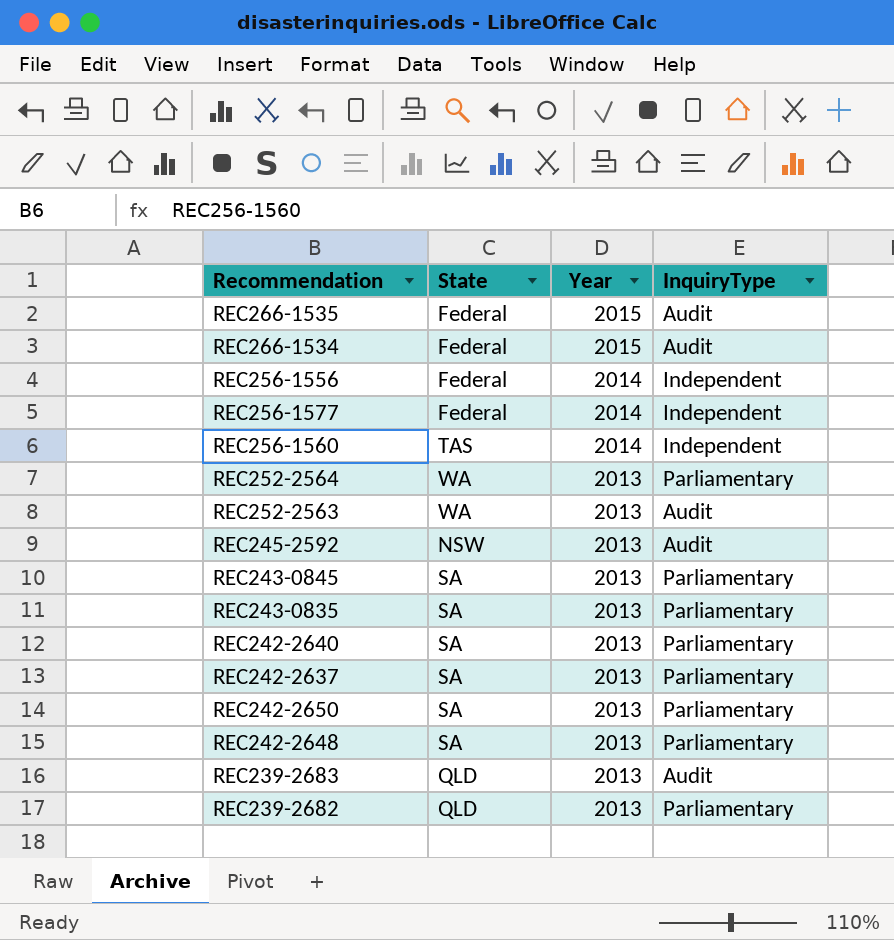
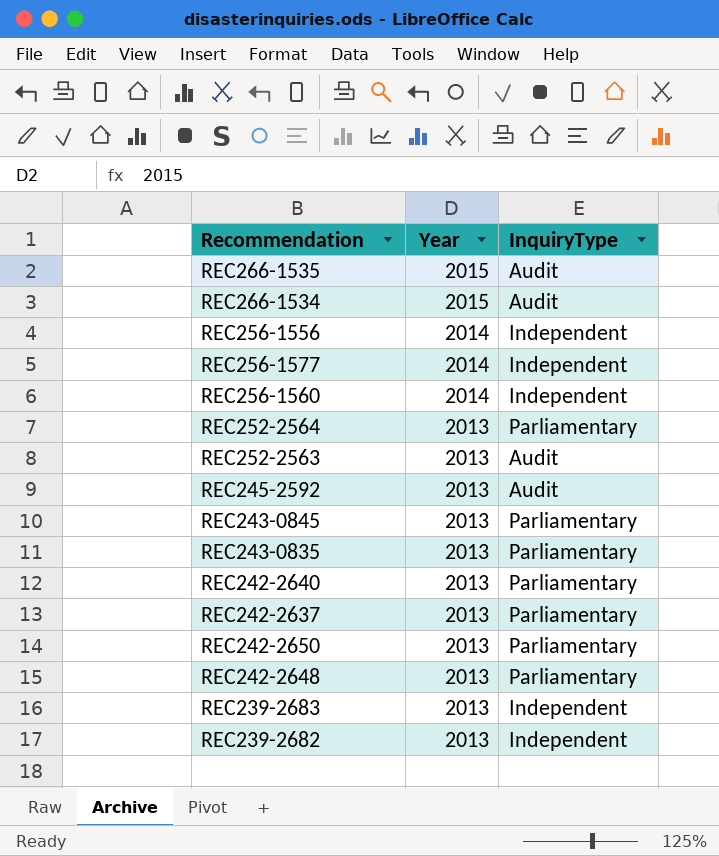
column State | position: 2 -> none
REC239-2683 | InquiryType: Audit -> Independent
REC239-2682 | InquiryType: Parliamentary -> Independent

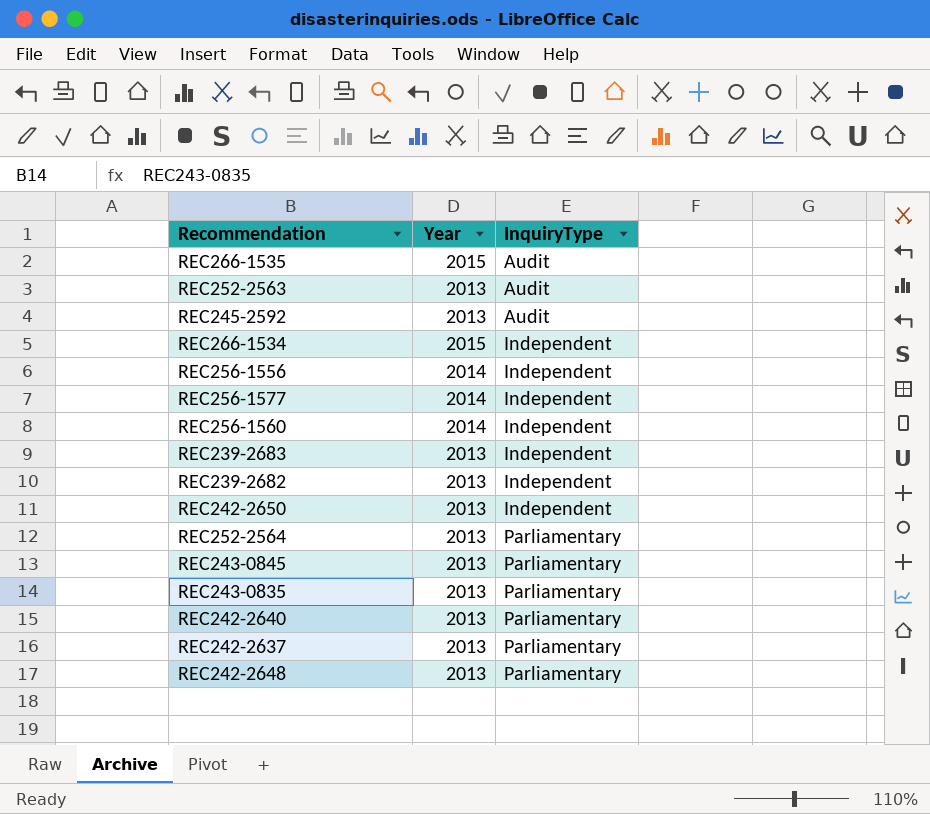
row order: Year descending -> InquiryType ascending
REC266-1534 | InquiryType: Audit -> Independent
REC242-2650 | InquiryType: Parliamentary -> Independent

